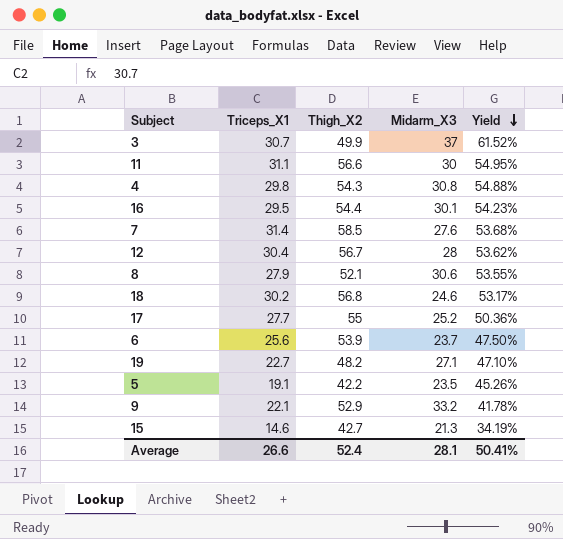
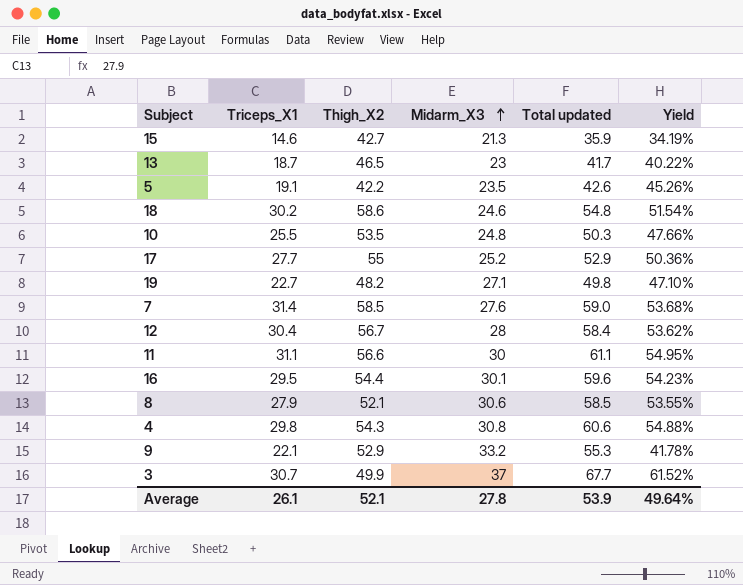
row order: Yield descending -> Midarm_X3 ascending
column Total updated | formula: none -> [Triceps_X1] + [Midarm_X3]
row 6: 25.6 | 53.9 | 23.7 | 47.50% -> none
row 13: none -> 18.7 | 46.5 | 23 | 41.7 | 40.22%
18 | Thigh_X2: 56.8 -> 58.6
18 | Yield: 53.17% -> 51.54%
row 10: none -> 25.5 | 53.5 | 24.8 | 50.3 | 47.66%
Average | Triceps_X1: 26.6 -> 26.1
Average | Thigh_X2: 52.4 -> 52.1
Average | Midarm_X3: 28.1 -> 27.8
Average | Yield: 50.41% -> 49.64%

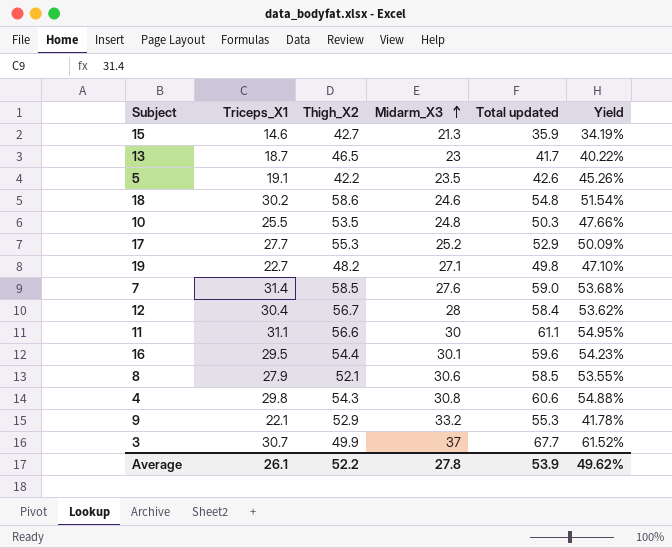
17 | Thigh_X2: 55 -> 55.3
17 | Yield: 50.36% -> 50.09%
Average | Thigh_X2: 52.1 -> 52.2
Average | Yield: 49.64% -> 49.62%

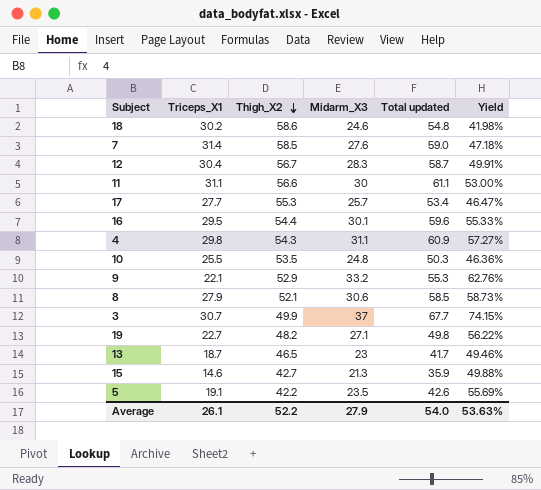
row order: Midarm_X3 ascending -> Thigh_X2 descending
column Yield | formula: [Triceps_X1] / [Thigh_X2] -> [Midarm_X3] / [Thigh_X2]
12 | Midarm_X3: 28 -> 28.3
12 | Total updated: 58.4 -> 58.7
17 | Midarm_X3: 25.2 -> 25.7
17 | Total updated: 52.9 -> 53.4
4 | Midarm_X3: 30.8 -> 31.1
4 | Total updated: 60.6 -> 60.9
Average | Midarm_X3: 27.8 -> 27.9
Average | Total updated: 53.9 -> 54.0
Average | Yield: 49.62% -> 53.63%

